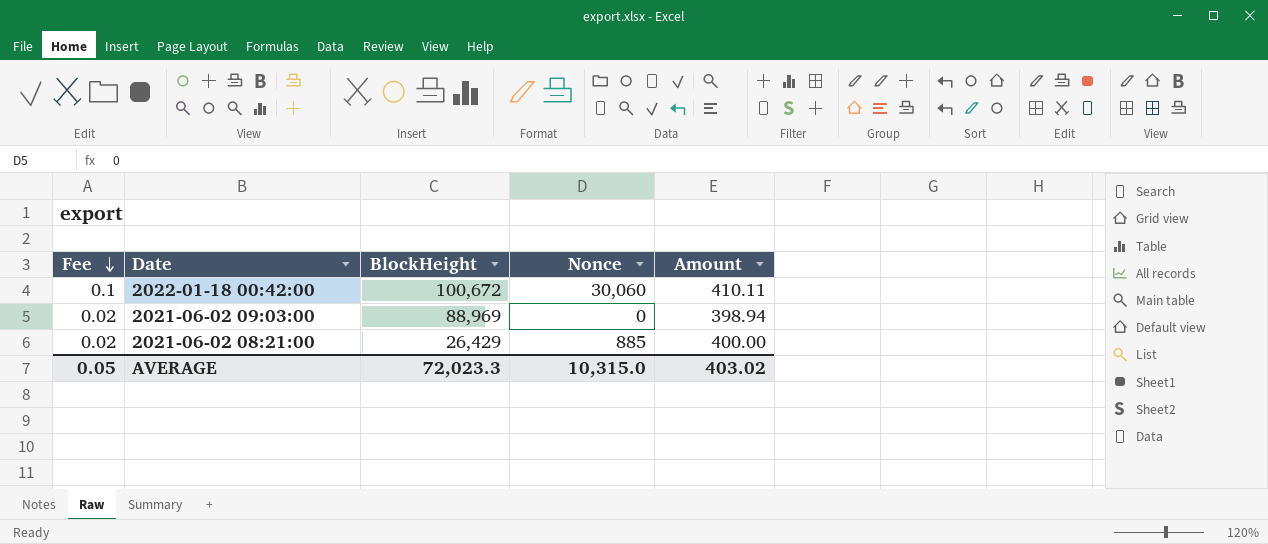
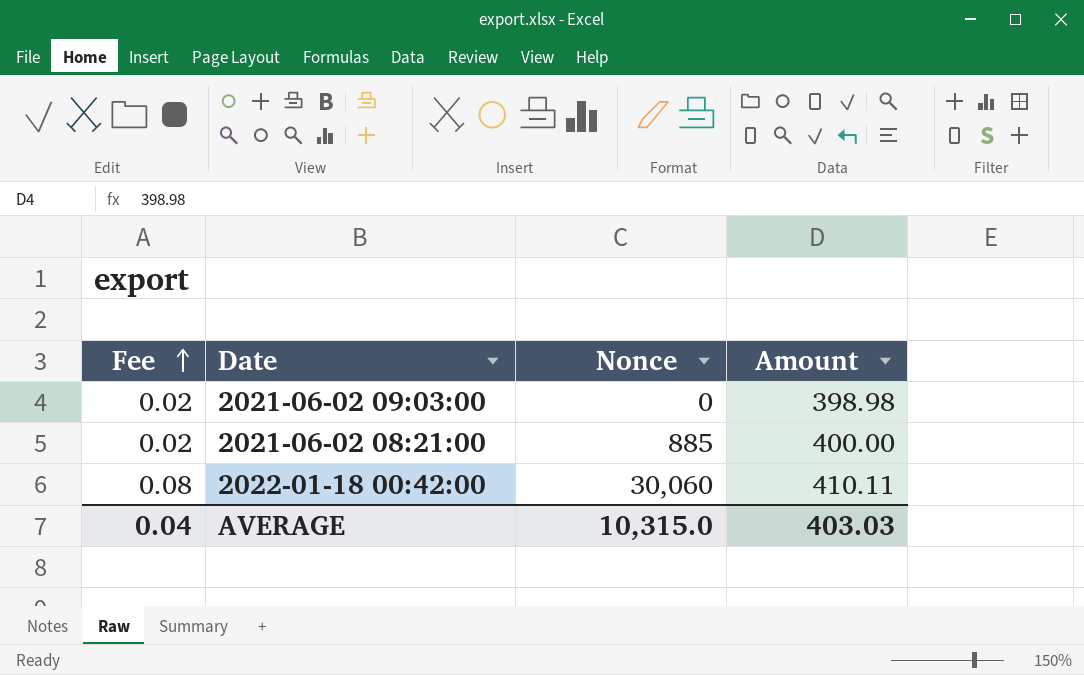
row order: Fee descending -> Fee ascending
column BlockHeight | position: 3 -> none
2021-06-02 09:03:00 | Amount: 398.94 -> 398.98
2022-01-18 00:42:00 | Fee: 0.1 -> 0.08
AVERAGE | Fee: 0.05 -> 0.04
AVERAGE | Amount: 403.02 -> 403.03

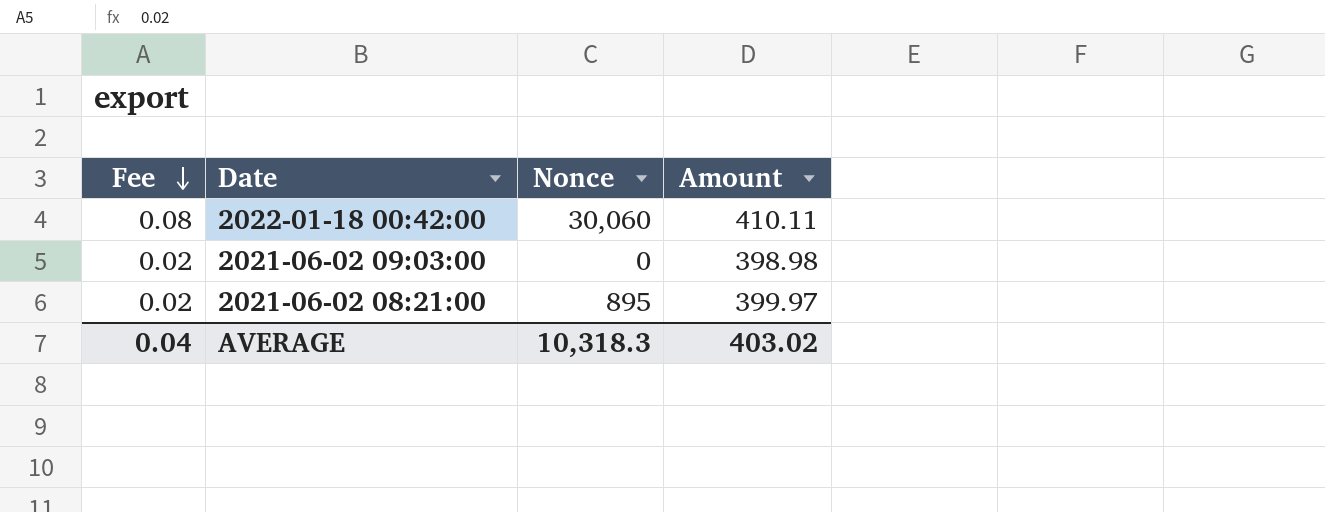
row order: Fee ascending -> Fee descending
2021-06-02 08:21:00 | Nonce: 885 -> 895
2021-06-02 08:21:00 | Amount: 400.00 -> 399.97
AVERAGE | Nonce: 10,315.0 -> 10,318.3
AVERAGE | Amount: 403.03 -> 403.02

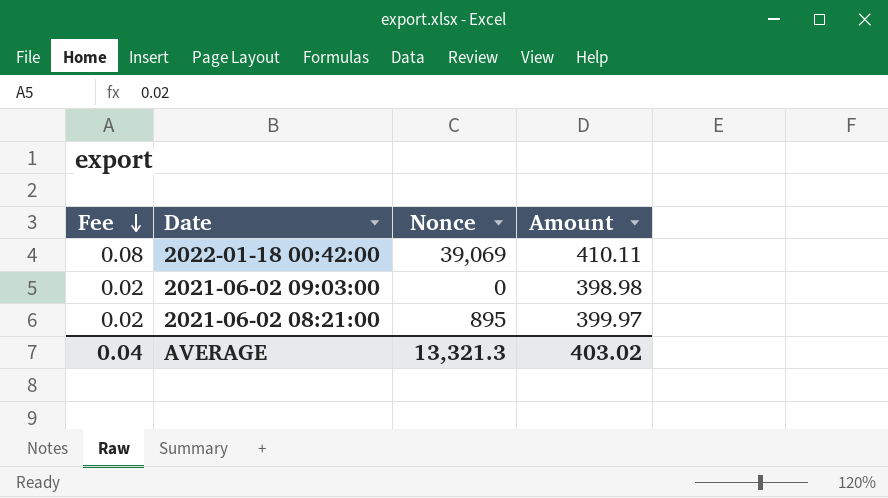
2022-01-18 00:42:00 | Nonce: 30,060 -> 39,069
AVERAGE | Nonce: 10,318.3 -> 13,321.3

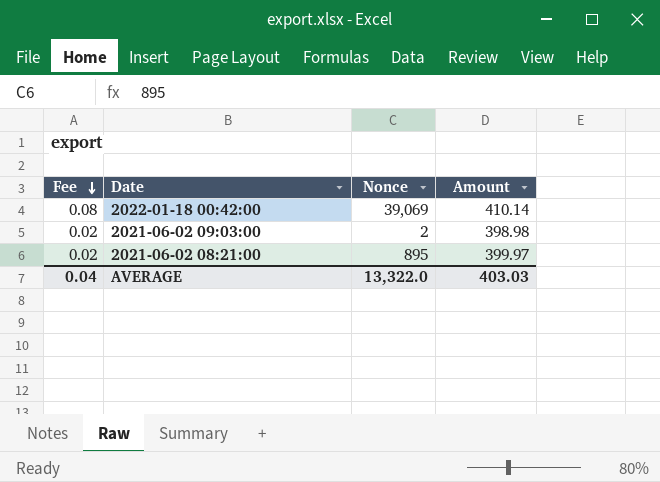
2022-01-18 00:42:00 | Amount: 410.11 -> 410.14
2021-06-02 09:03:00 | Nonce: 0 -> 2
AVERAGE | Nonce: 13,321.3 -> 13,322.0
AVERAGE | Amount: 403.02 -> 403.03

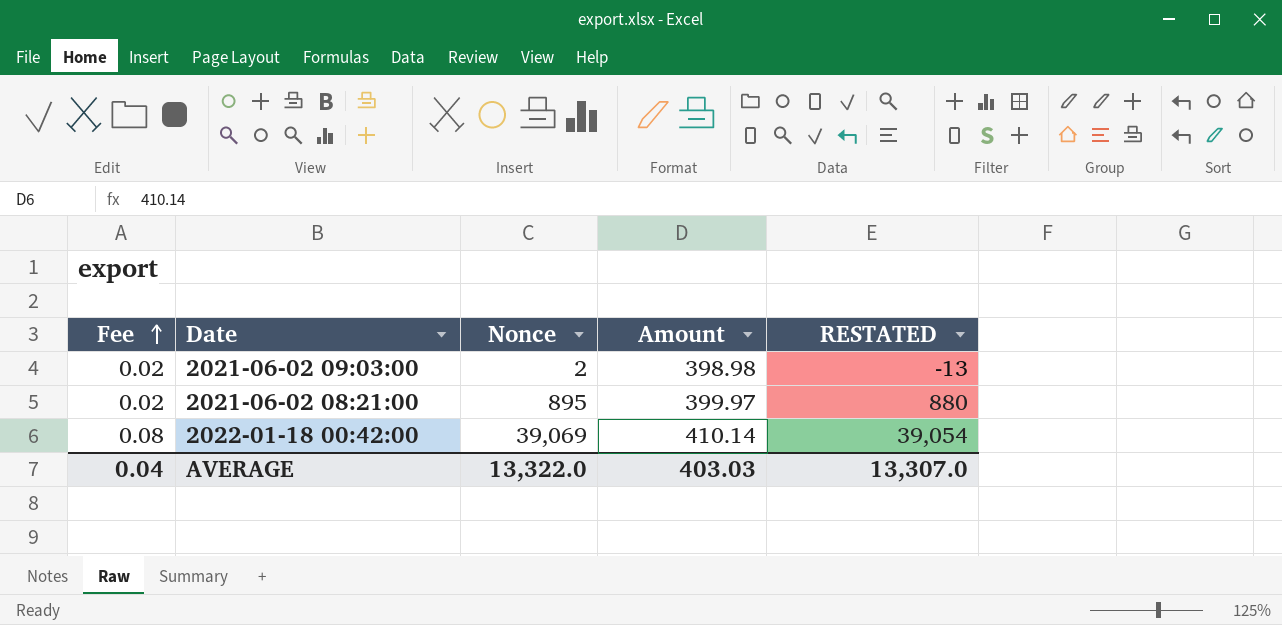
row order: Fee descending -> Fee ascending
column RESTATED | formula: none -> [Nonce] - 15

